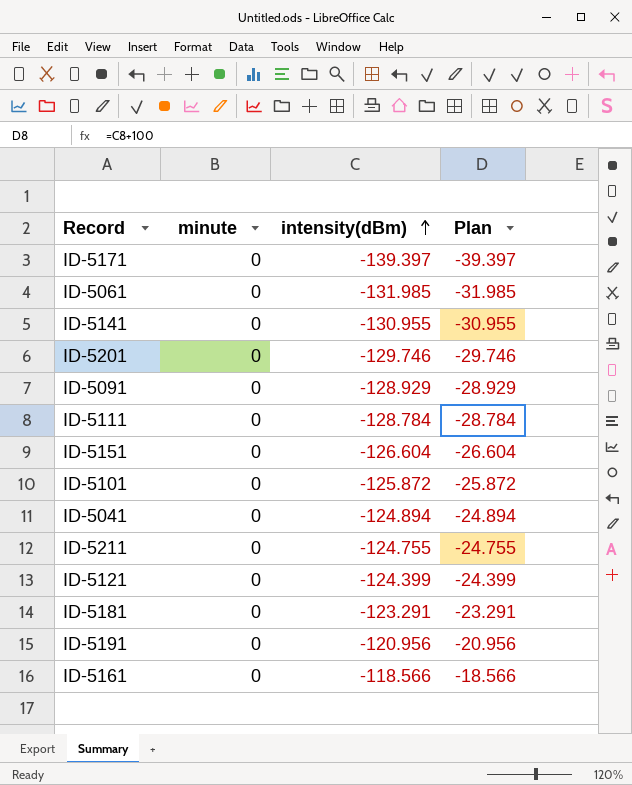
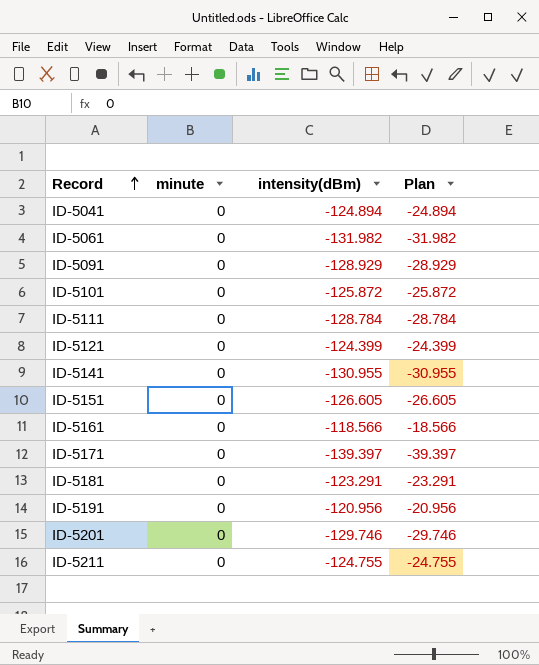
row order: intensity(dBm) ascending -> Record ascending
ID-5061 | intensity(dBm): -131.985 -> -131.982
ID-5061 | Plan: -31.985 -> -31.982
ID-5151 | intensity(dBm): -126.604 -> -126.605
ID-5151 | Plan: -26.604 -> -26.605

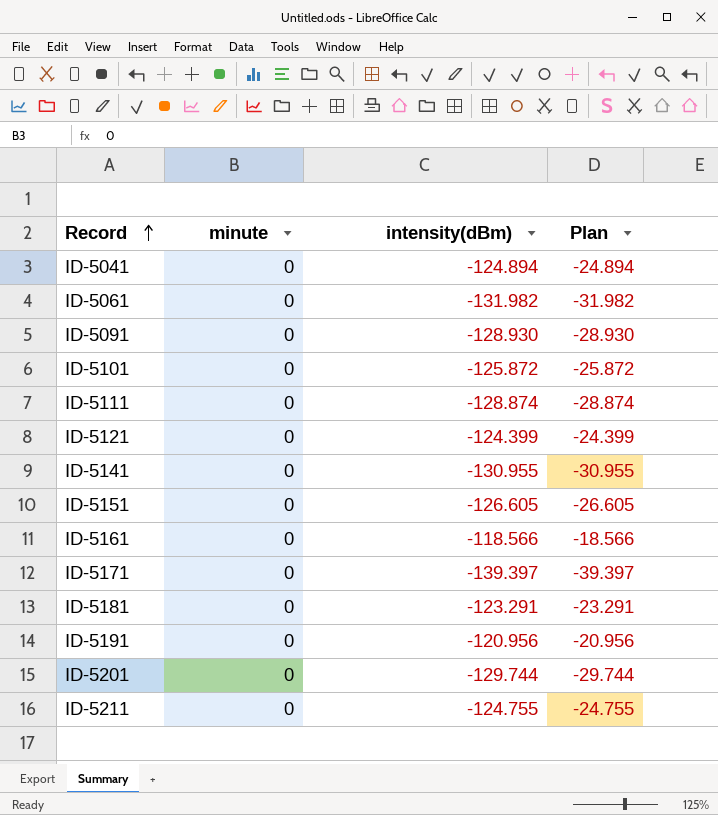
ID-5091 | intensity(dBm): -128.929 -> -128.930
ID-5091 | Plan: -28.929 -> -28.930
ID-5111 | intensity(dBm): -128.784 -> -128.874
ID-5111 | Plan: -28.784 -> -28.874
ID-5201 | intensity(dBm): -129.746 -> -129.744
ID-5201 | Plan: -29.746 -> -29.744

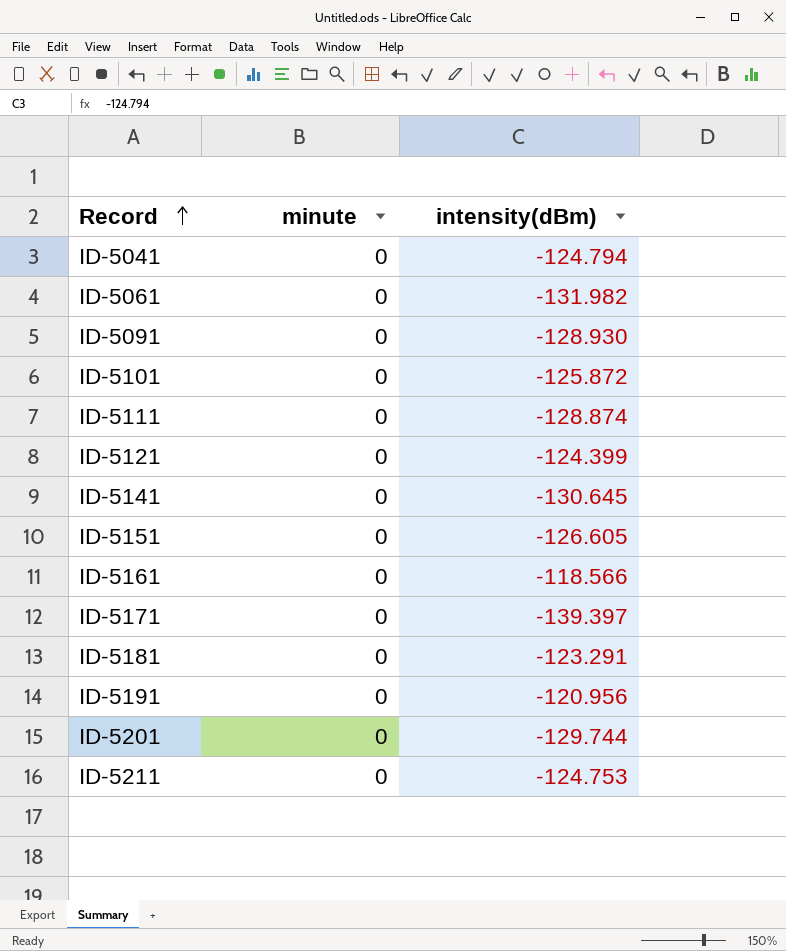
column Plan | formula: [intensity(dBm)] + 100 -> none
ID-5041 | intensity(dBm): -124.894 -> -124.794
ID-5141 | intensity(dBm): -130.955 -> -130.645
ID-5211 | intensity(dBm): -124.755 -> -124.753

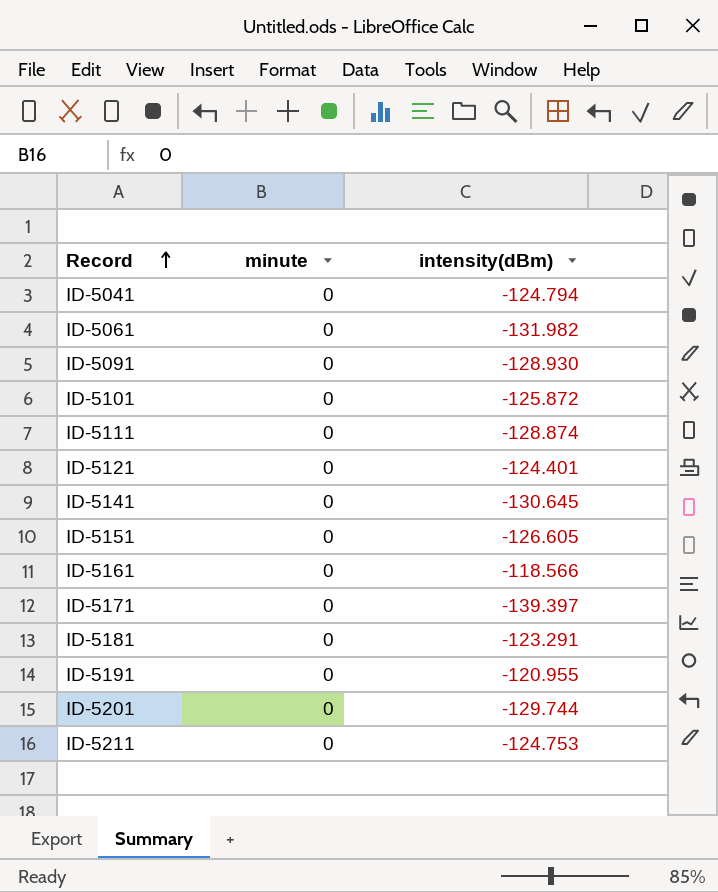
ID-5121 | intensity(dBm): -124.399 -> -124.401
ID-5191 | intensity(dBm): -120.956 -> -120.955

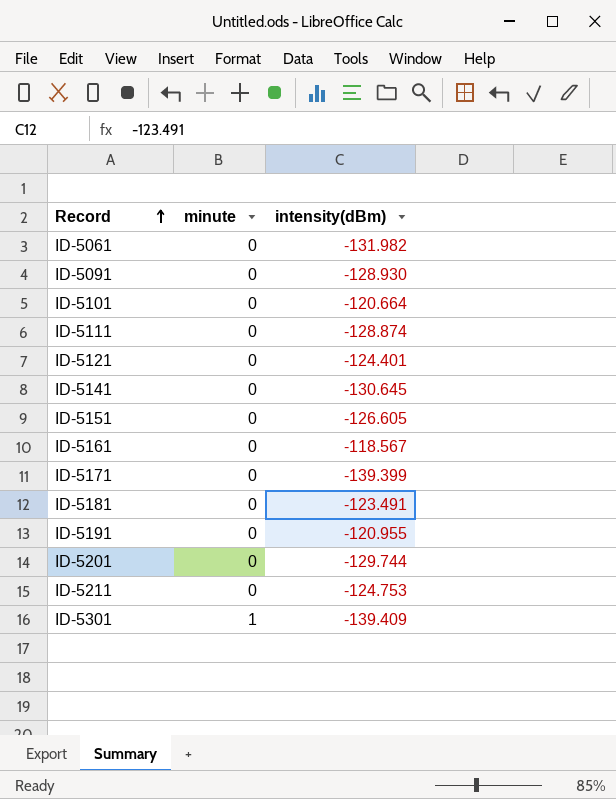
row ID-5041: 0 | -124.794 -> none
ID-5101 | intensity(dBm): -125.872 -> -120.664
ID-5161 | intensity(dBm): -118.566 -> -118.567
ID-5171 | intensity(dBm): -139.397 -> -139.399
ID-5181 | intensity(dBm): -123.291 -> -123.491
row ID-5301: none -> 1 | -139.409

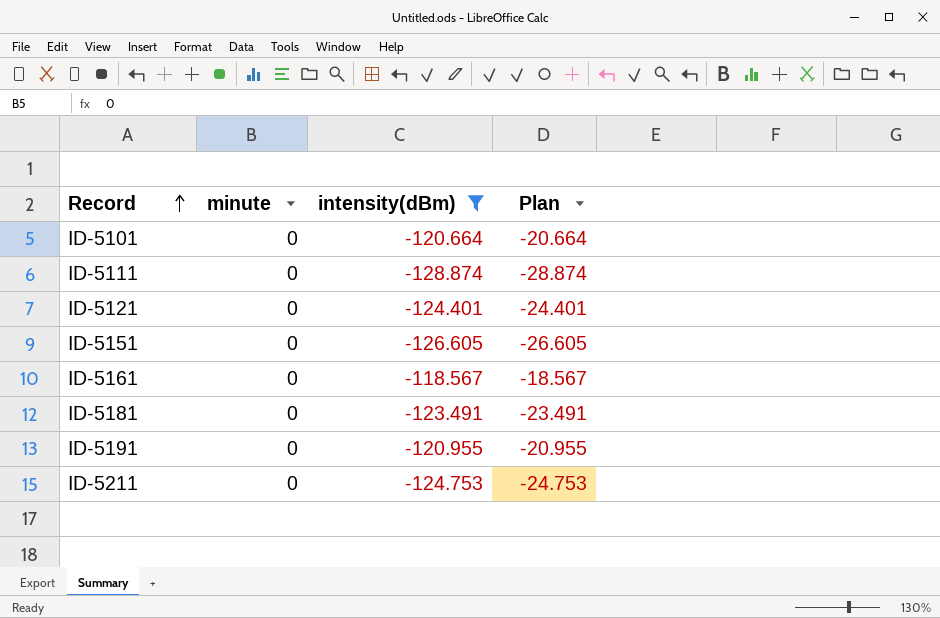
filter: none -> intensity(dBm) >= -128.874
column Plan | formula: none -> [intensity(dBm)] + 100

